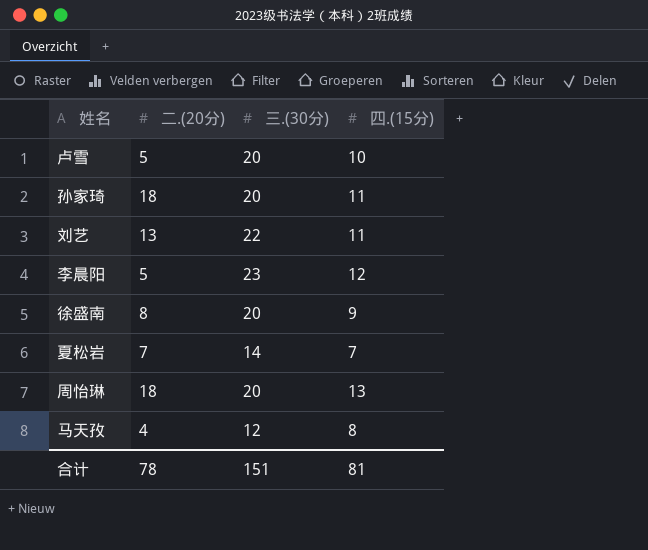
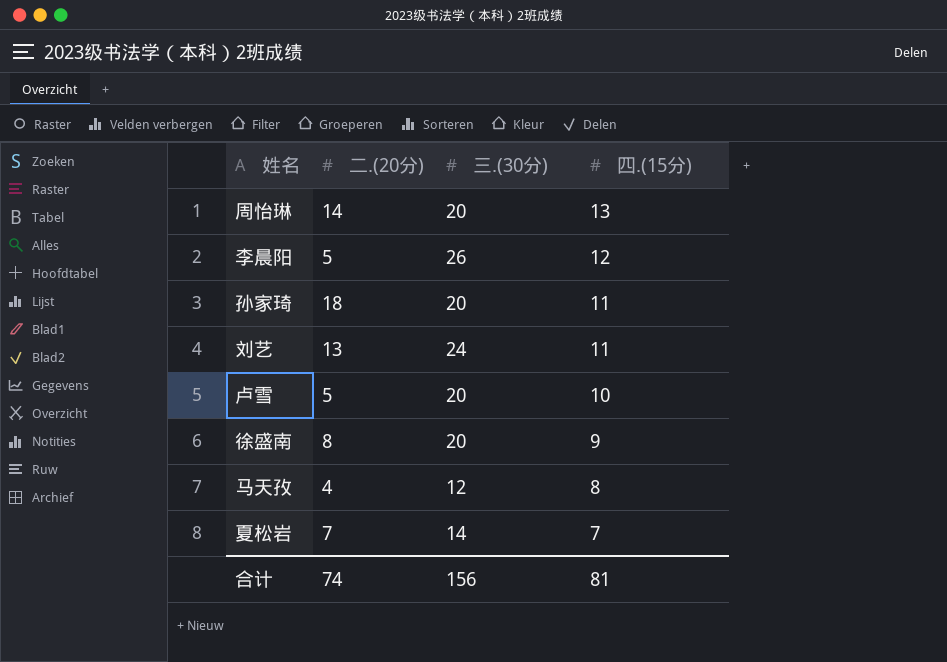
row order: none -> 四.(15分) descending
周怡琳 | 二.(20分): 18 -> 14
李晨阳 | 三.(30分): 23 -> 26
刘艺 | 三.(30分): 22 -> 24
合计 | 二.(20分): 78 -> 74
合计 | 三.(30分): 151 -> 156

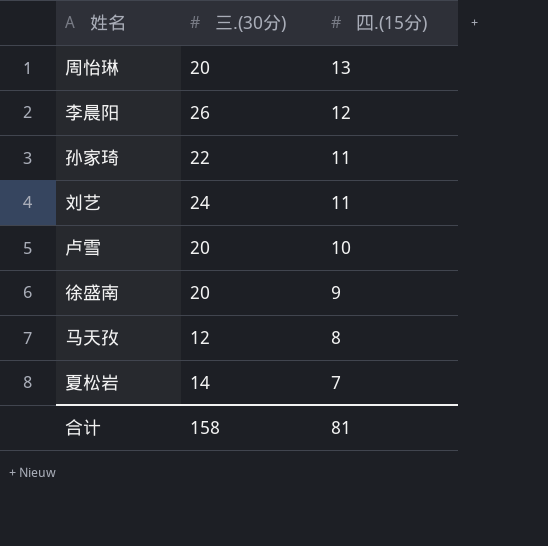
column 二.(20分) | position: 2 -> none
孙家琦 | 三.(30分): 20 -> 22
合计 | 三.(30分): 156 -> 158

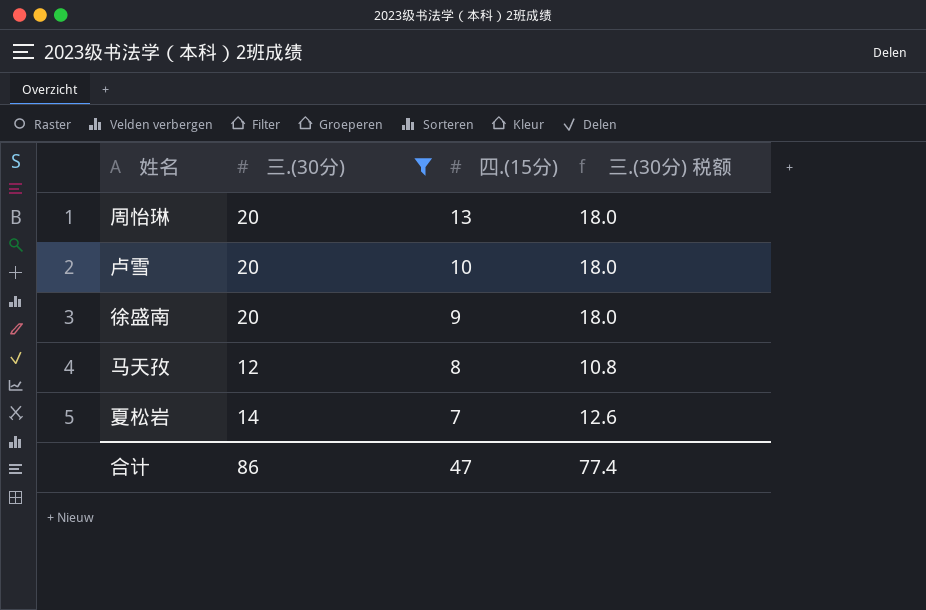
filter: none -> 三.(30分) <= 20
column 三.(30分) 税额 | formula: none -> [三.(30分)] * 0.9
合计 | 三.(30分): 158 -> 86
合计 | 四.(15分): 81 -> 47

